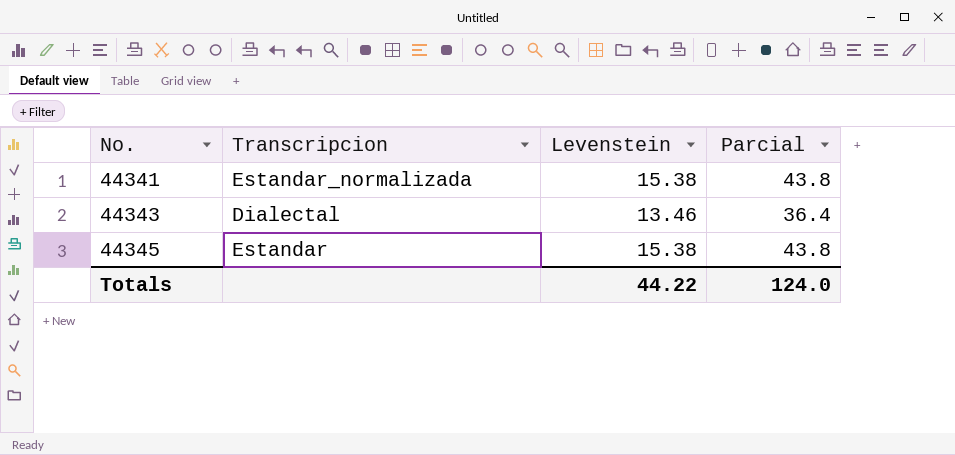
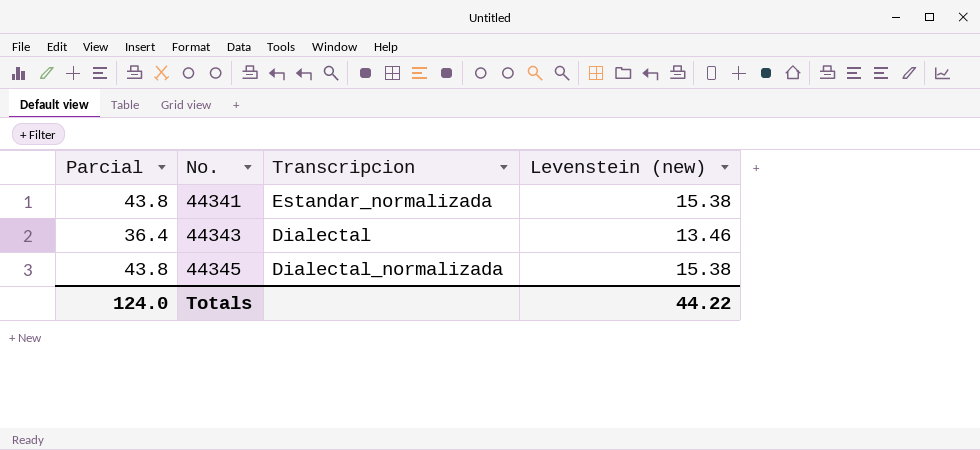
column Parcial | position: 4 -> 1
column name: Levenstein -> Levenstein (new)
44345 | Transcripcion: Estandar -> Dialectal_normalizada

